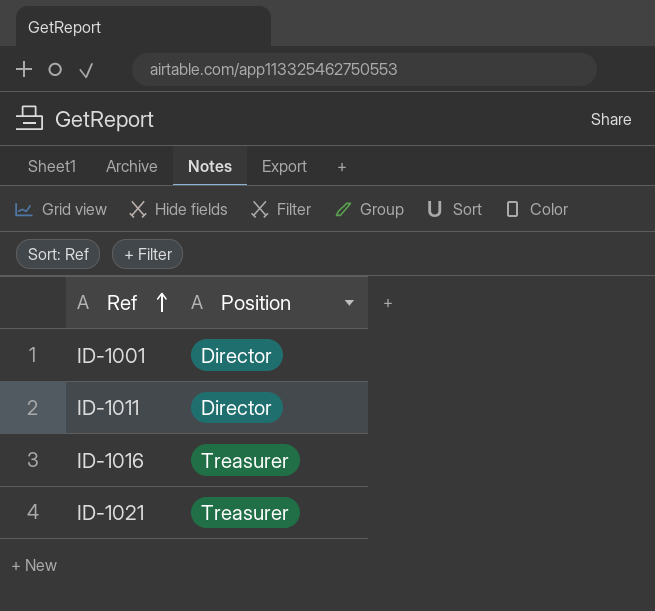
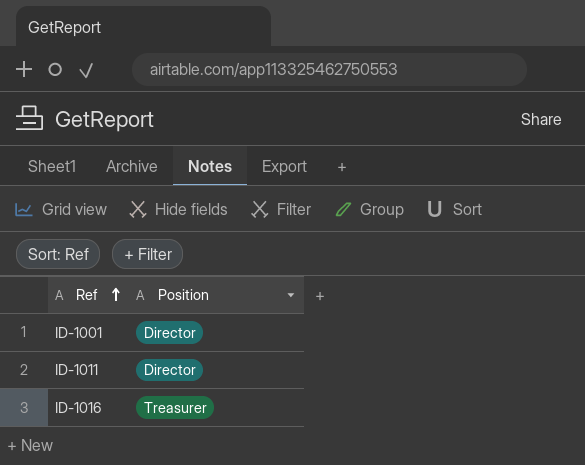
row ID-1021: Treasurer -> none

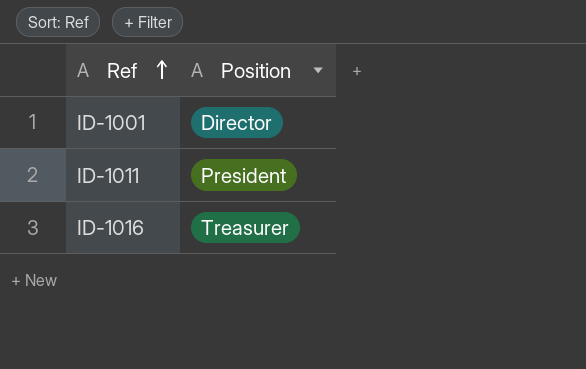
ID-1011 | Position: Director -> President

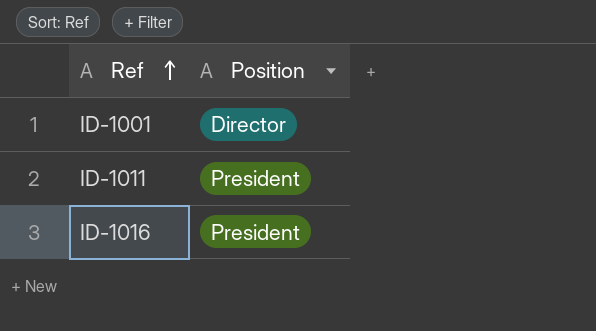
ID-1016 | Position: Treasurer -> President

